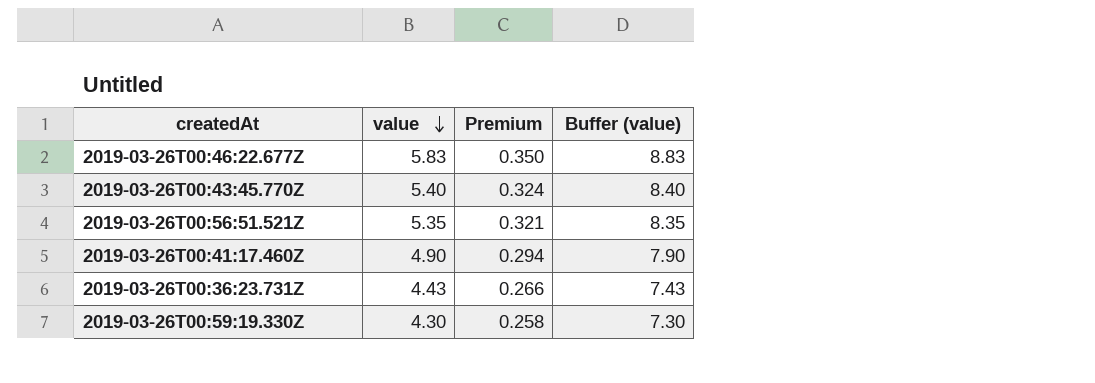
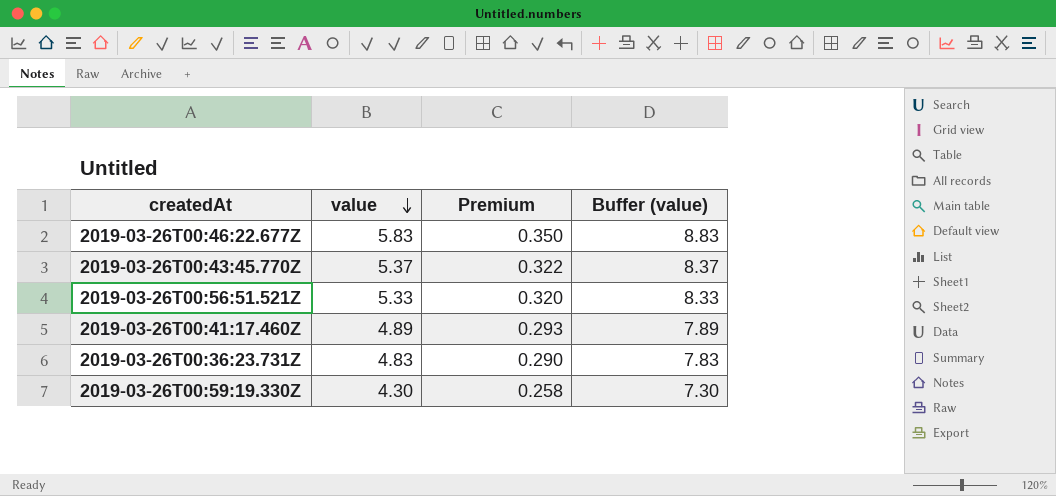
2019-03-26T00:43:45.770Z | value: 5.40 -> 5.37
2019-03-26T00:43:45.770Z | Premium: 0.324 -> 0.322
2019-03-26T00:43:45.770Z | Buffer (value): 8.40 -> 8.37
2019-03-26T00:56:51.521Z | value: 5.35 -> 5.33
2019-03-26T00:56:51.521Z | Premium: 0.321 -> 0.320
2019-03-26T00:56:51.521Z | Buffer (value): 8.35 -> 8.33
2019-03-26T00:41:17.460Z | value: 4.90 -> 4.89
2019-03-26T00:41:17.460Z | Premium: 0.294 -> 0.293
2019-03-26T00:41:17.460Z | Buffer (value): 7.90 -> 7.89
2019-03-26T00:36:23.731Z | value: 4.43 -> 4.83
2019-03-26T00:36:23.731Z | Premium: 0.266 -> 0.290
2019-03-26T00:36:23.731Z | Buffer (value): 7.43 -> 7.83

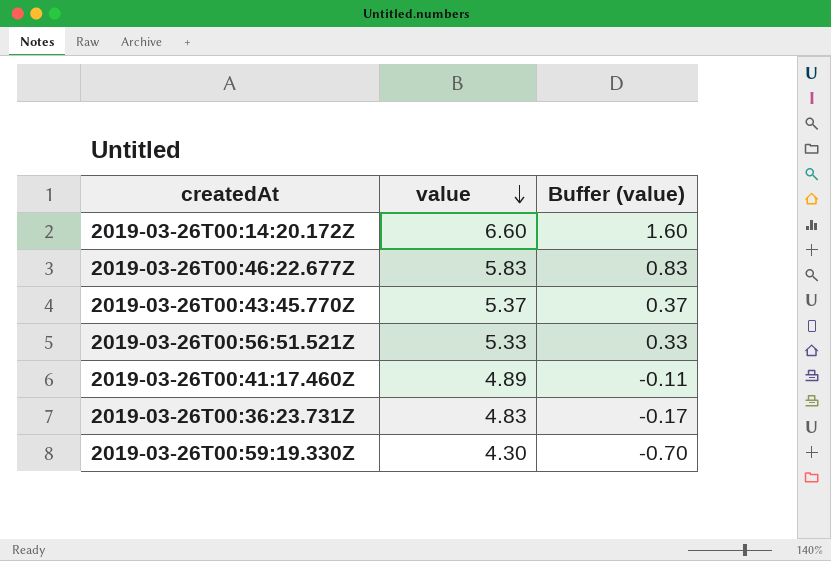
column Premium | formula: [value] * 0.06 -> none
column Buffer (value) | formula: [value] + 3 -> [value] - 5
row 2019-03-26T00:14:20.172Z: none -> 6.60 | 1.60

